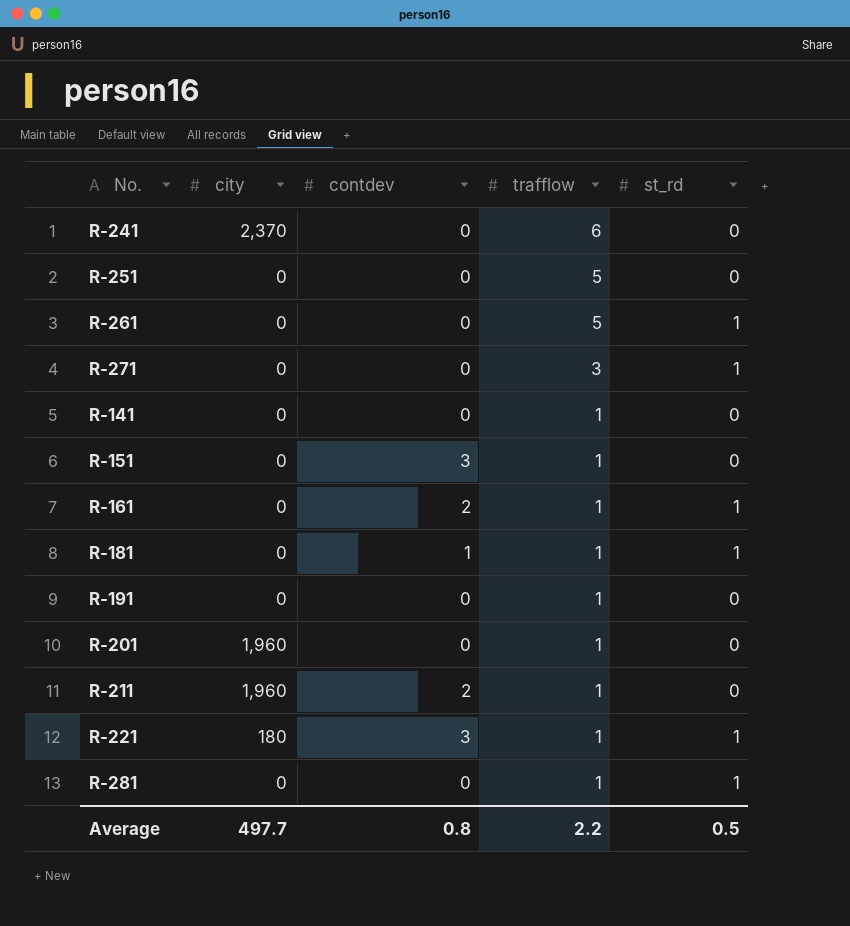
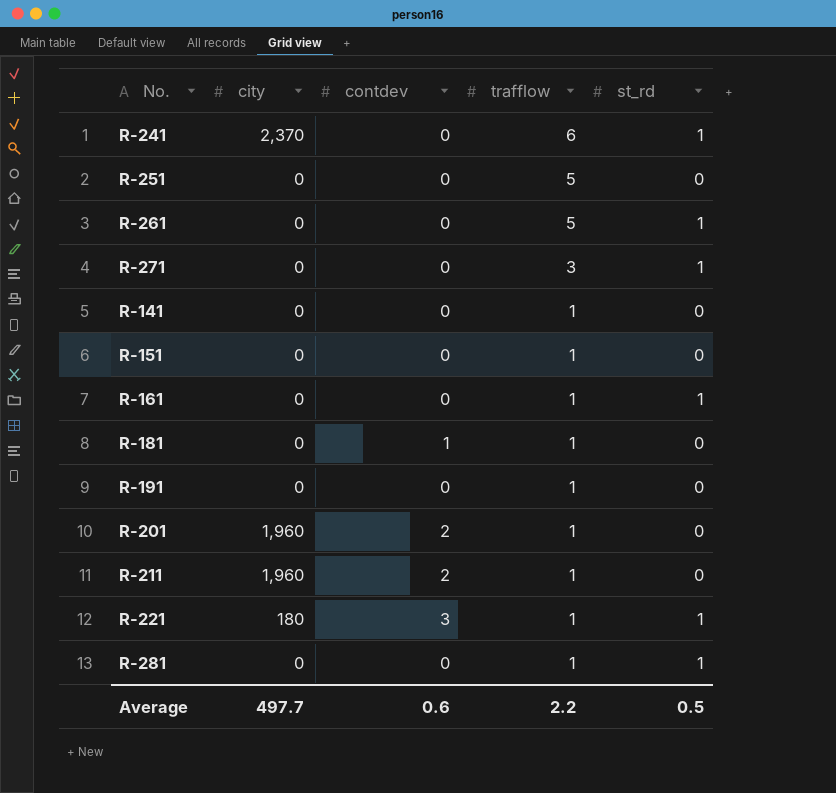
R-241 | st_rd: 0 -> 1
R-151 | contdev: 3 -> 0
R-161 | contdev: 2 -> 0
R-181 | st_rd: 1 -> 0
R-201 | contdev: 0 -> 2
Average | contdev: 0.8 -> 0.6

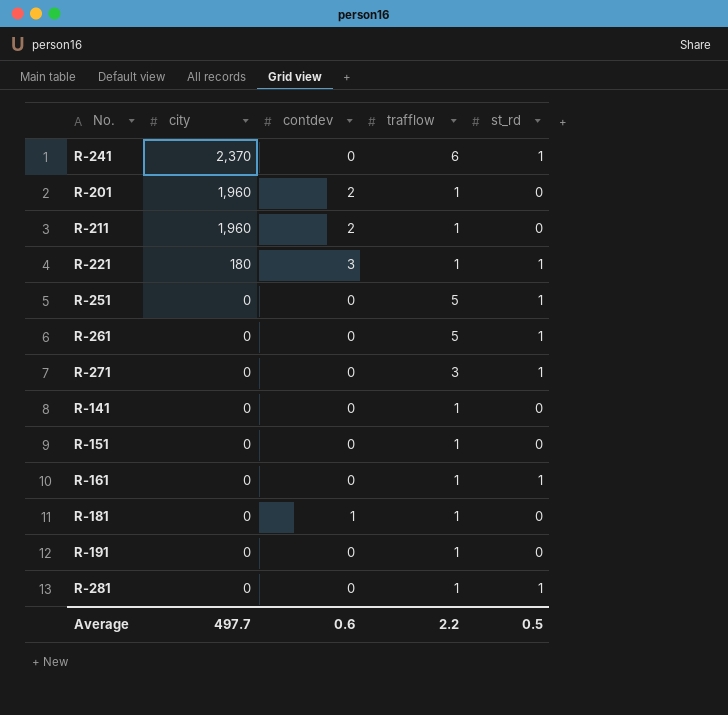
row order: trafflow descending -> city descending
R-251 | st_rd: 0 -> 1

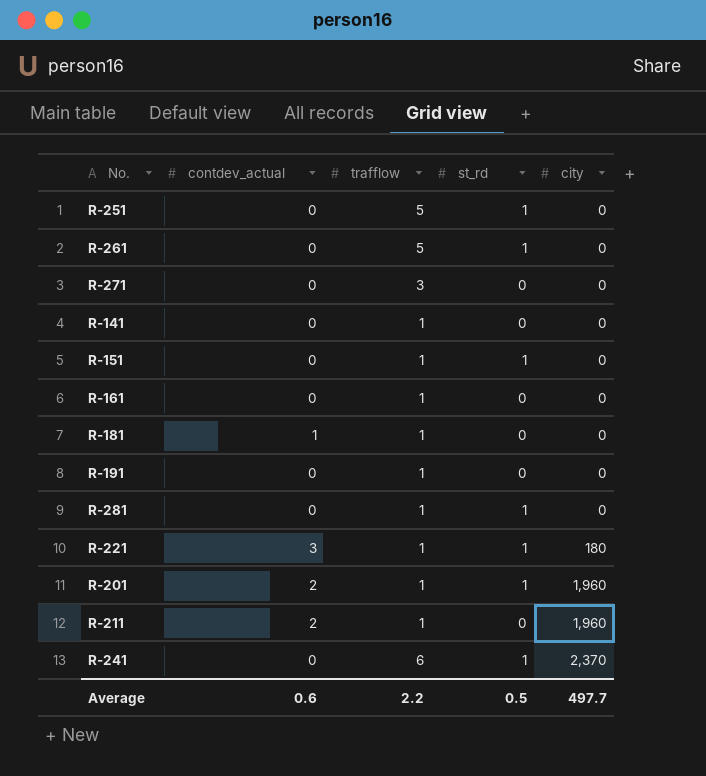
row order: city descending -> city ascending
column name: contdev -> contdev_actual
column city | position: 2 -> 5
R-271 | st_rd: 1 -> 0
R-151 | st_rd: 0 -> 1
R-161 | st_rd: 1 -> 0
R-201 | st_rd: 0 -> 1

